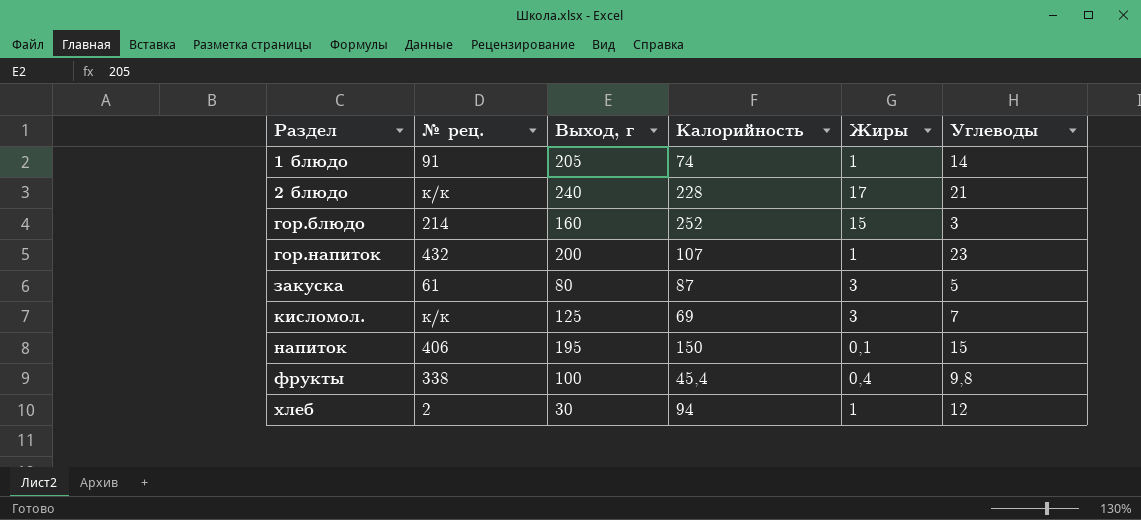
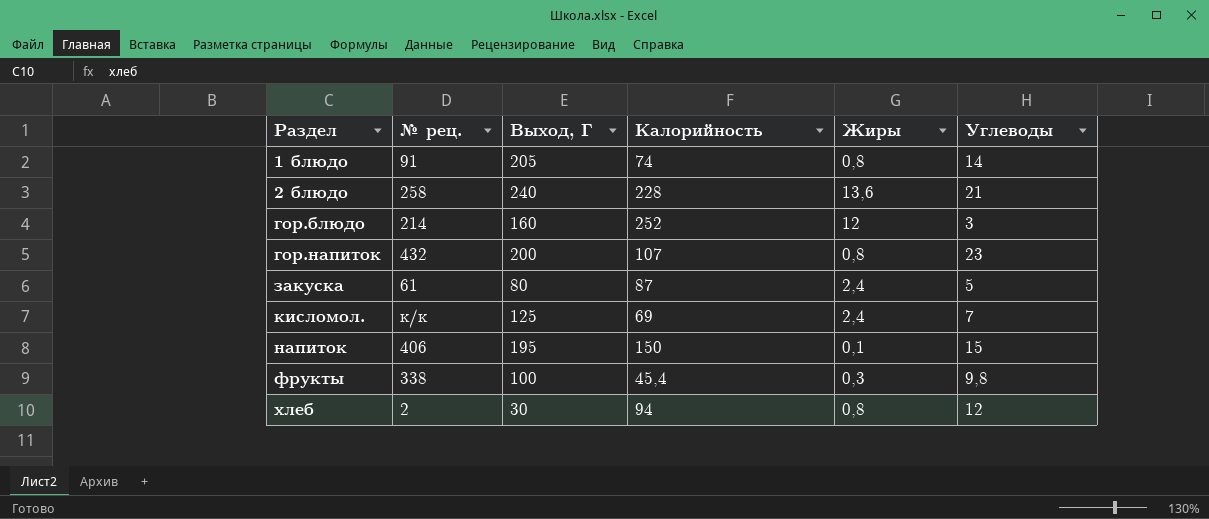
column name: Выход, г -> Выход, Г
1 блюдо | Жиры: 1 -> 0,8
2 блюдо | № рец.: к/к -> 258
2 блюдо | Жиры: 17 -> 13,6
гор.блюдо | Жиры: 15 -> 12
гор.напиток | Жиры: 1 -> 0,8
закуска | Жиры: 3 -> 2,4
кисломол. | Жиры: 3 -> 2,4
фрукты | Жиры: 0,4 -> 0,3
хлеб | Жиры: 1 -> 0,8

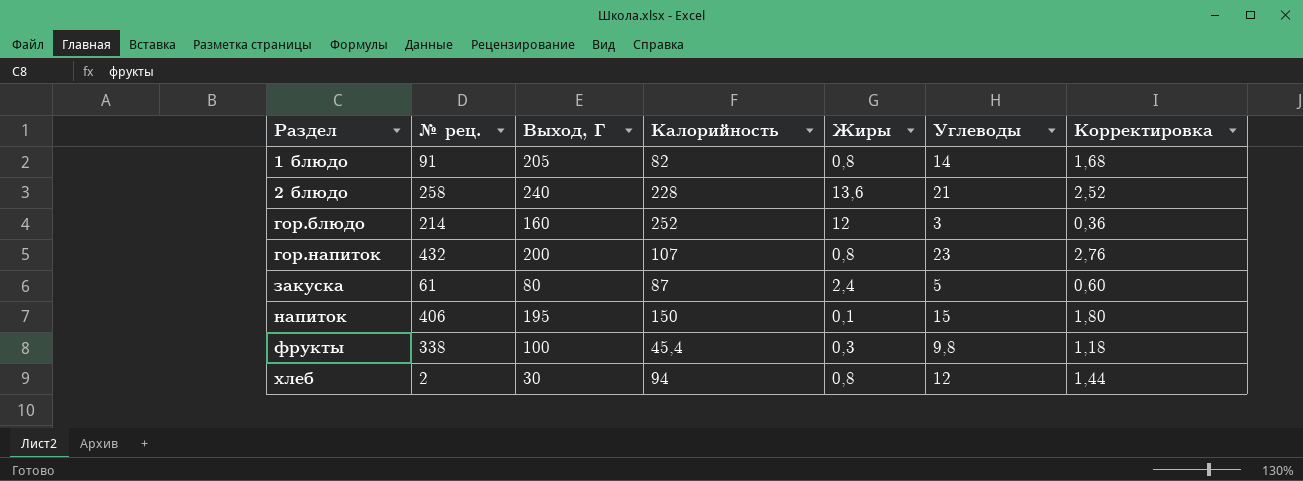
column Корректировка | formula: none -> [Углеводы] * 0,12
row кисломол.: к/к | 125 | 69 | 2,4 | 7 -> none
1 блюдо | Калорийность: 74 -> 82

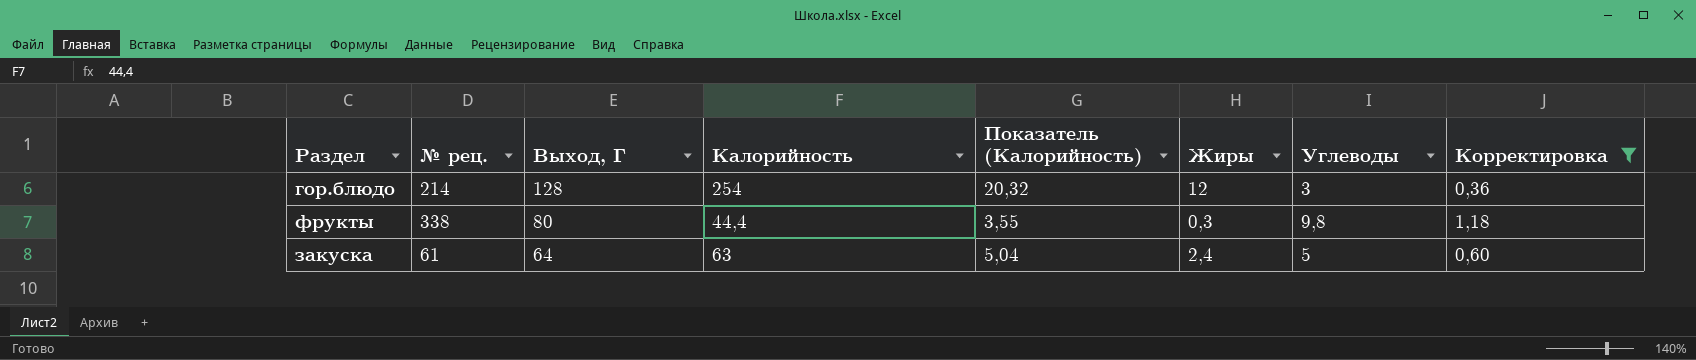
filter: none -> Корректировка <= 1,18
row order: Раздел ascending -> Выход, Г descending
column Показатель (Калорийность) | formula: none -> [Калорийность] * 0,08
гор.блюдо | Выход, Г: 160 -> 128
гор.блюдо | Калорийность: 252 -> 254
фрукты | Выход, Г: 100 -> 80
фрукты | Калорийность: 45,4 -> 44,4
закуска | Выход, Г: 80 -> 64
закуска | Калорийность: 87 -> 63

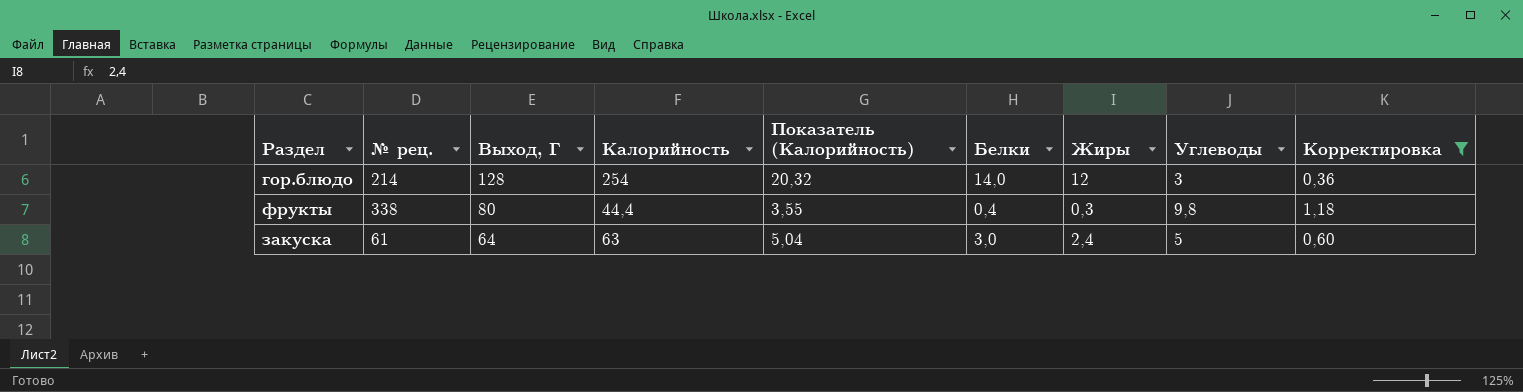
column Белки | position: none -> 6

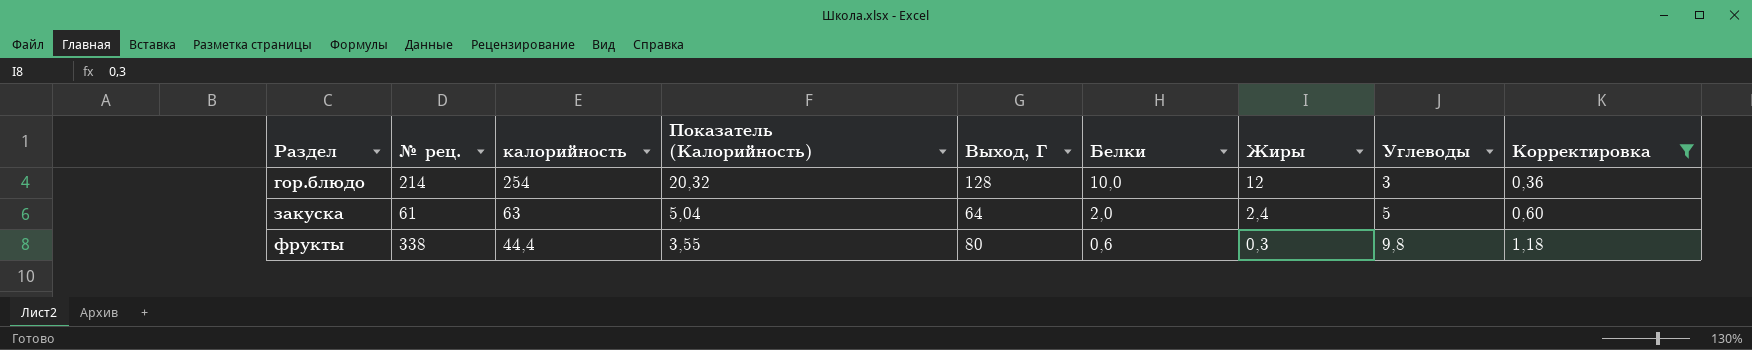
row order: Выход, Г descending -> Раздел ascending
column name: Калорийность -> калорийность
column Выход, Г | position: 3 -> 5
гор.блюдо | Белки: 14,0 -> 10,0
закуска | Белки: 3,0 -> 2,0
фрукты | Белки: 0,4 -> 0,6

